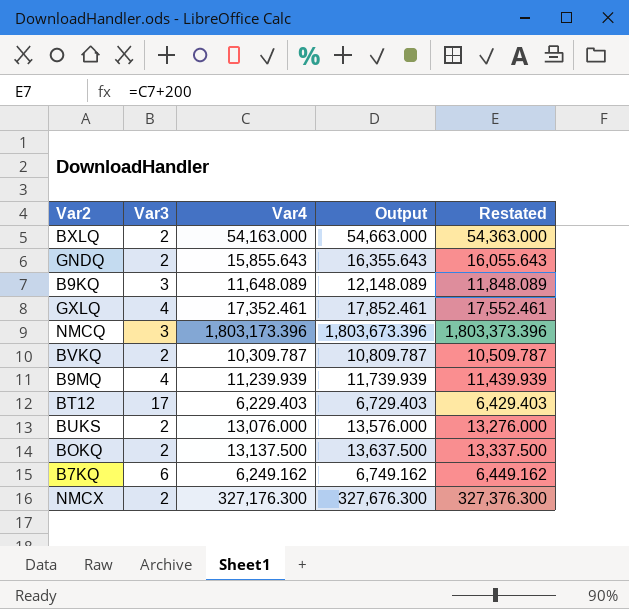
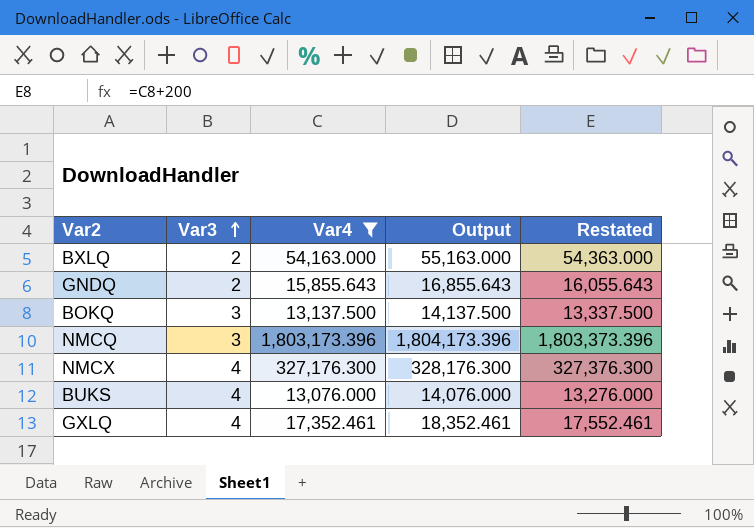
filter: none -> Var4 >= 13,076.000
row order: none -> Var3 ascending
column Output | formula: [Var4] + 500 -> [Var4] + 1000
BOKQ | Var3: 2 -> 3
NMCX | Var3: 2 -> 4
BUKS | Var3: 2 -> 4

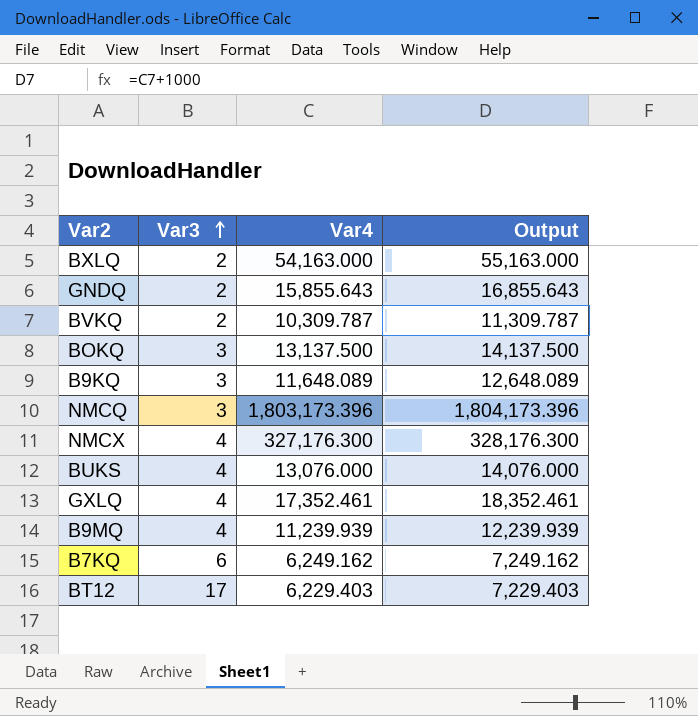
filter: Var4 >= 13,076.000 -> none
column Restated | formula: [Var4] + 200 -> none

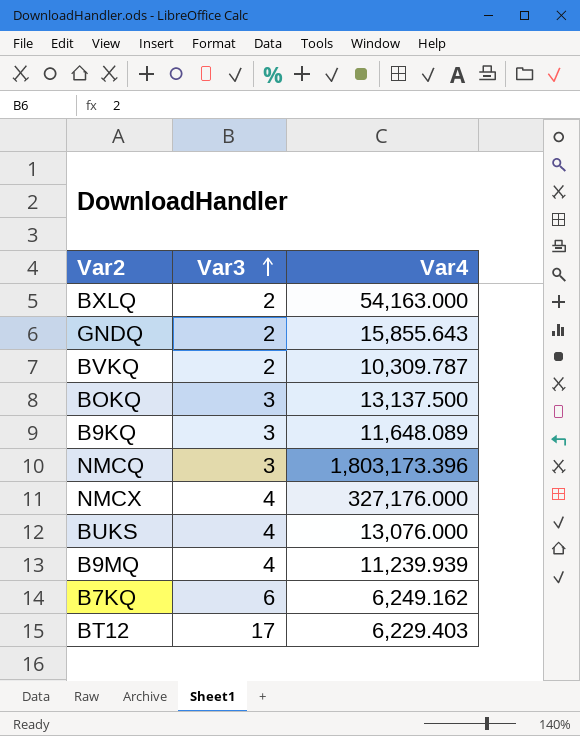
column Output | formula: [Var4] + 1000 -> none
row GXLQ: 4 | 17,352.461 | 18,352.461 -> none
NMCX | Var4: 327,176.300 -> 327,176.000

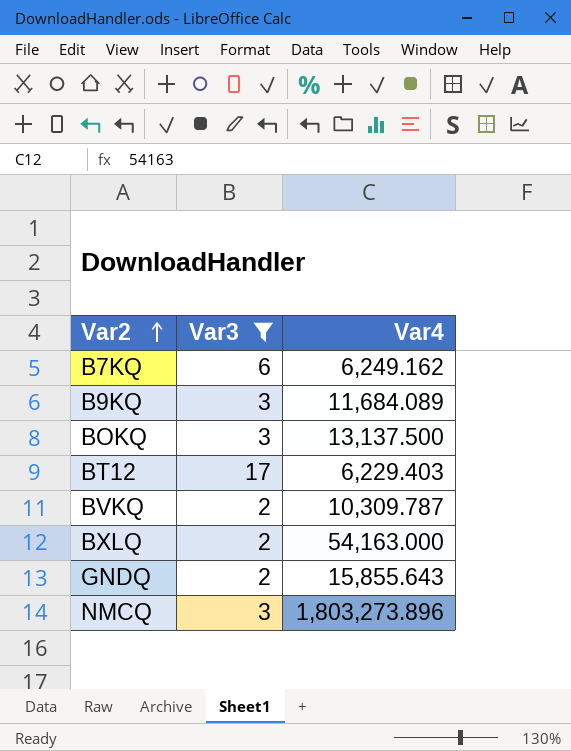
filter: none -> Var3 != 4
row order: Var3 ascending -> Var2 ascending
B9KQ | Var4: 11,648.089 -> 11,684.089
NMCQ | Var4: 1,803,173.396 -> 1,803,273.896

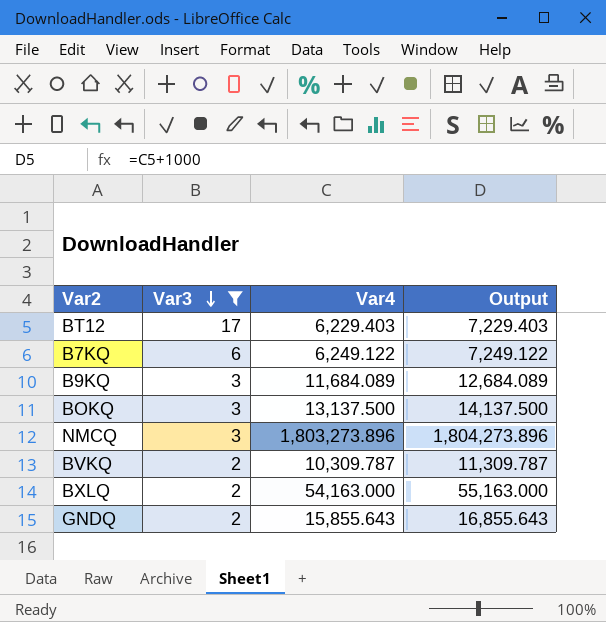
row order: Var2 ascending -> Var3 descending
column Output | formula: none -> [Var4] + 1000
B7KQ | Var4: 6,249.162 -> 6,249.122

